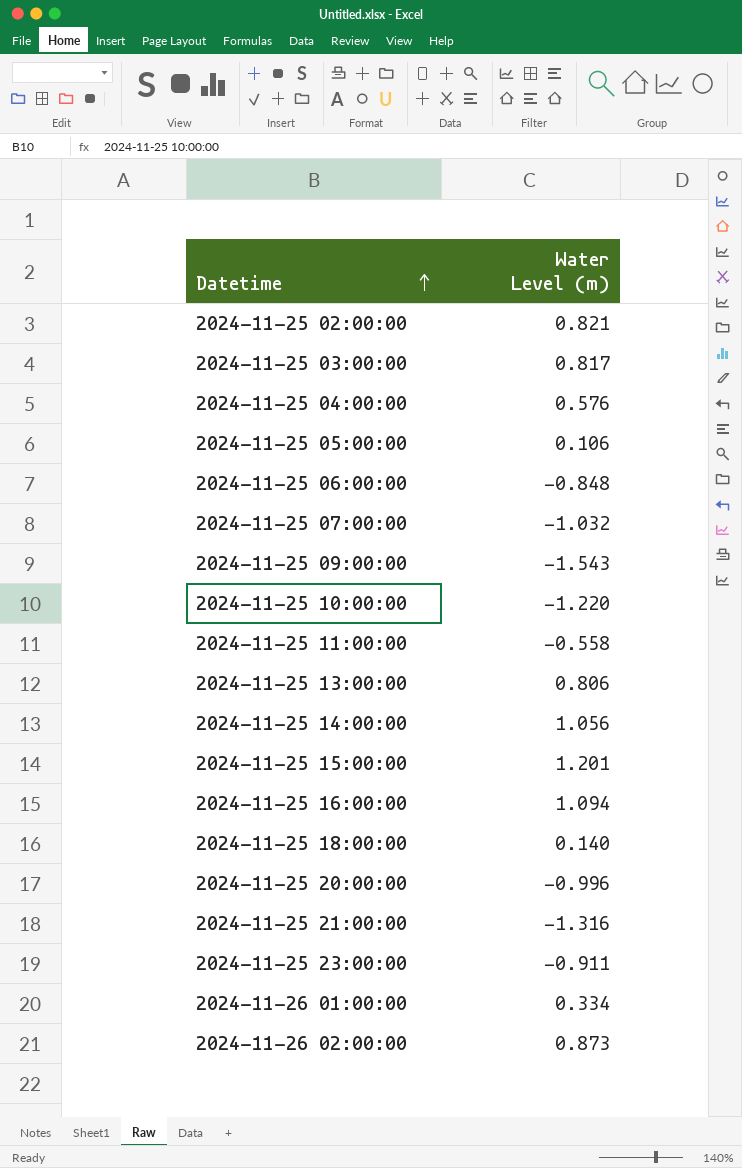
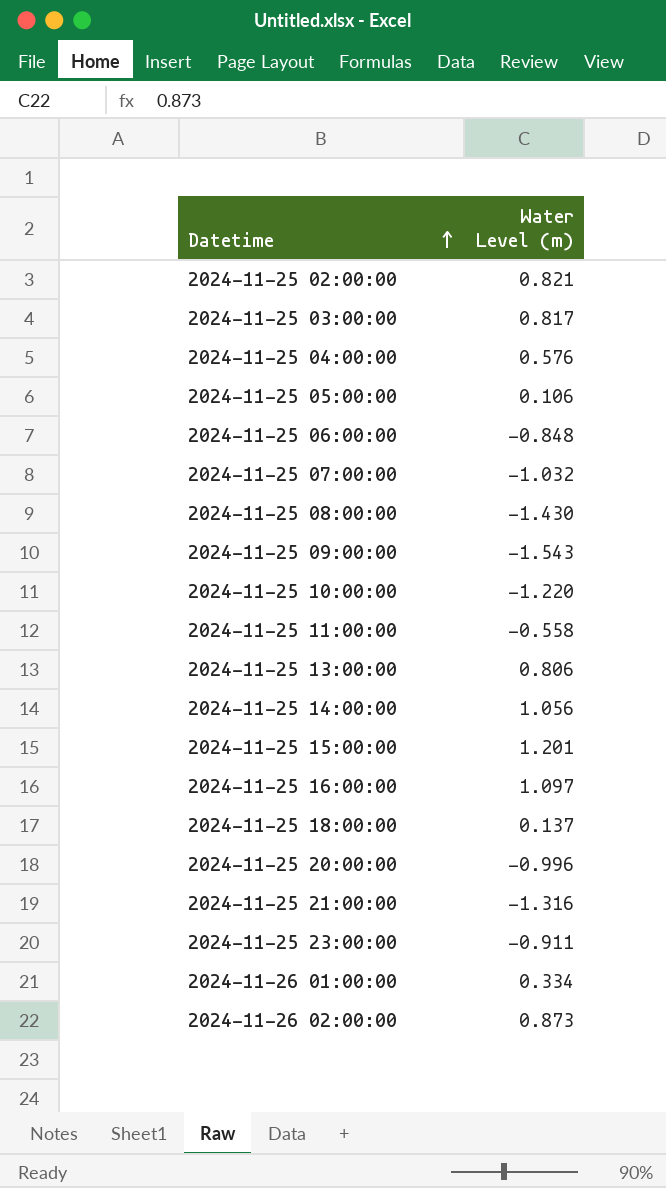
row 2024-11-25 08:00:00: none -> -1.430
2024-11-25 16:00:00 | Water Level (m): 1.094 -> 1.097
2024-11-25 18:00:00 | Water Level (m): 0.140 -> 0.137

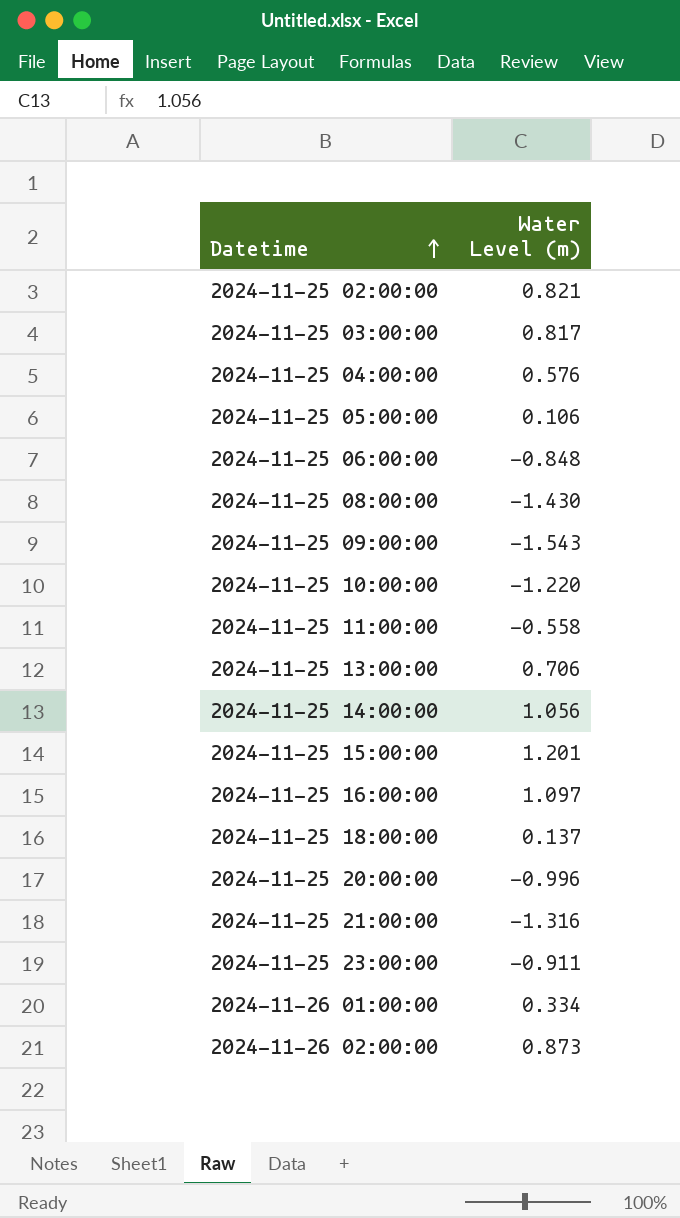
row 2024-11-25 07:00:00: -1.032 -> none
2024-11-25 13:00:00 | Water Level (m): 0.806 -> 0.706

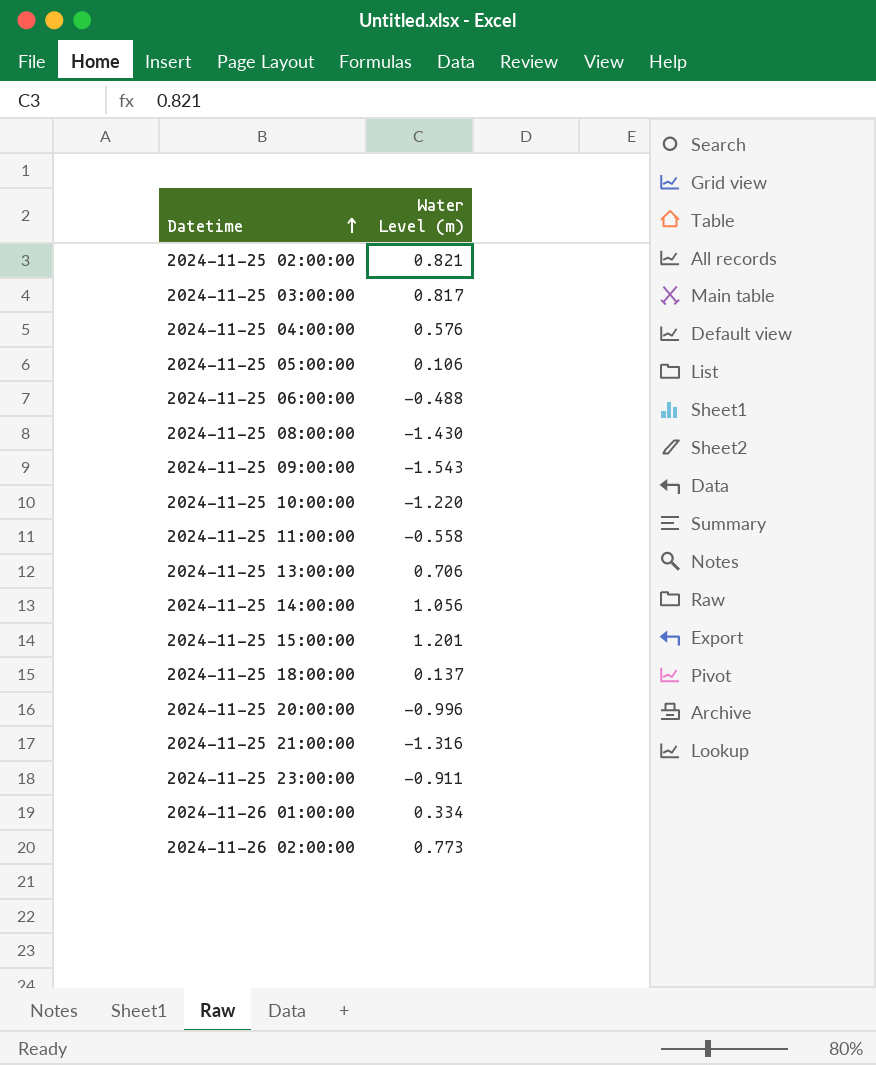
row 2024-11-25 16:00:00: 1.097 -> none
2024-11-25 06:00:00 | Water Level (m): -0.848 -> -0.488
2024-11-26 02:00:00 | Water Level (m): 0.873 -> 0.773

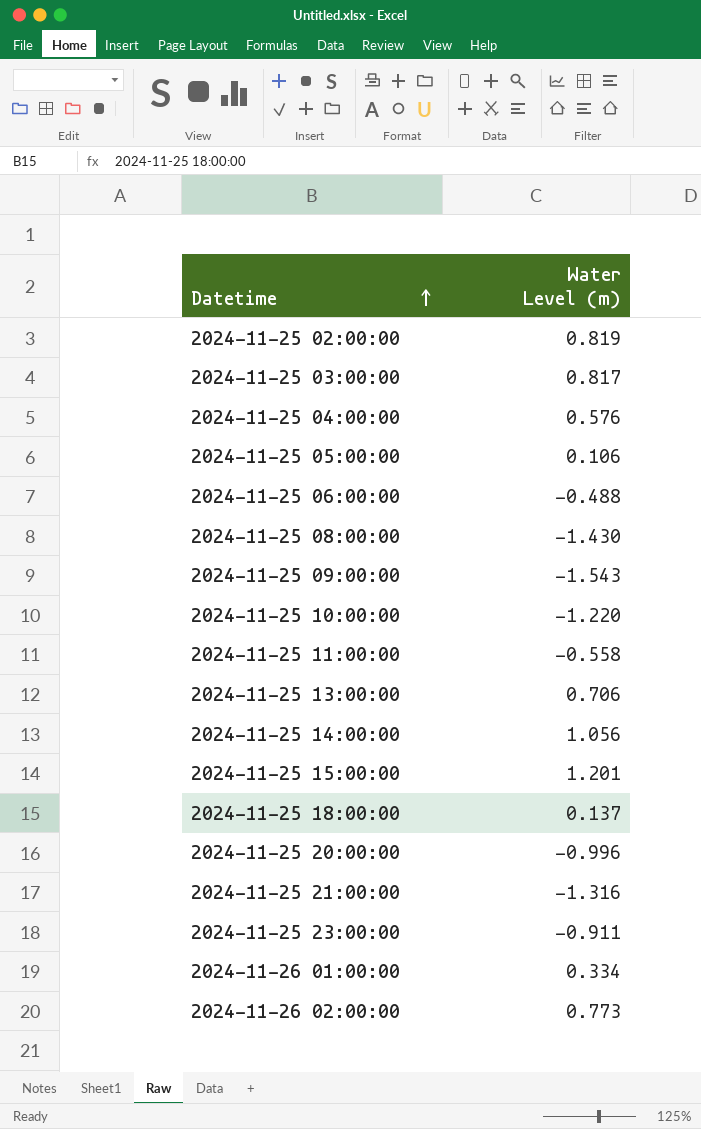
2024-11-25 02:00:00 | Water Level (m): 0.821 -> 0.819

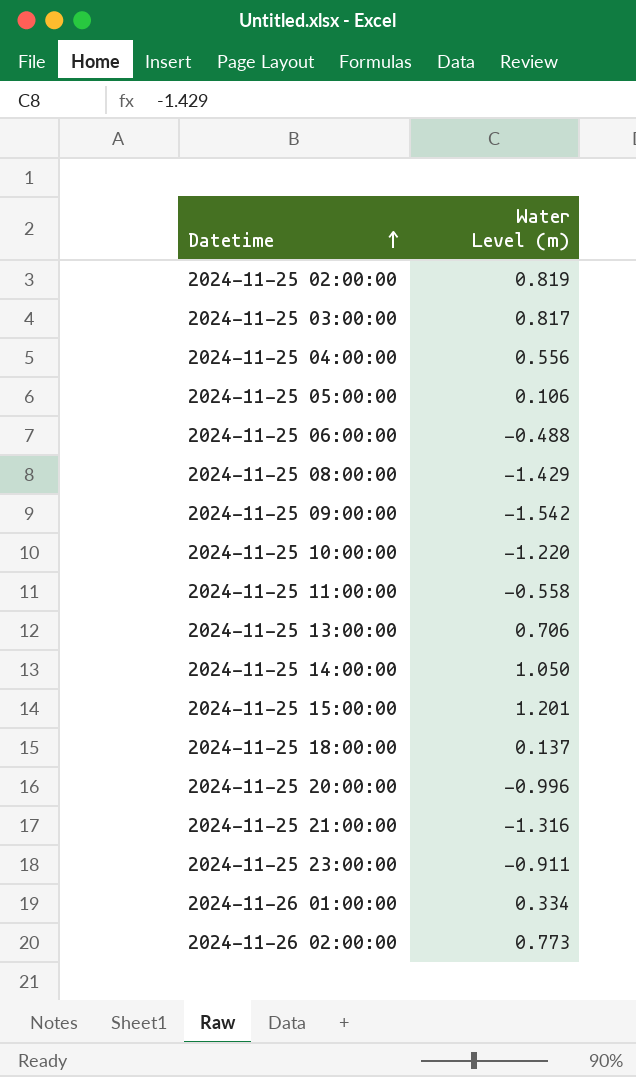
2024-11-25 04:00:00 | Water Level (m): 0.576 -> 0.556
2024-11-25 08:00:00 | Water Level (m): -1.430 -> -1.429
2024-11-25 09:00:00 | Water Level (m): -1.543 -> -1.542
2024-11-25 14:00:00 | Water Level (m): 1.056 -> 1.050

